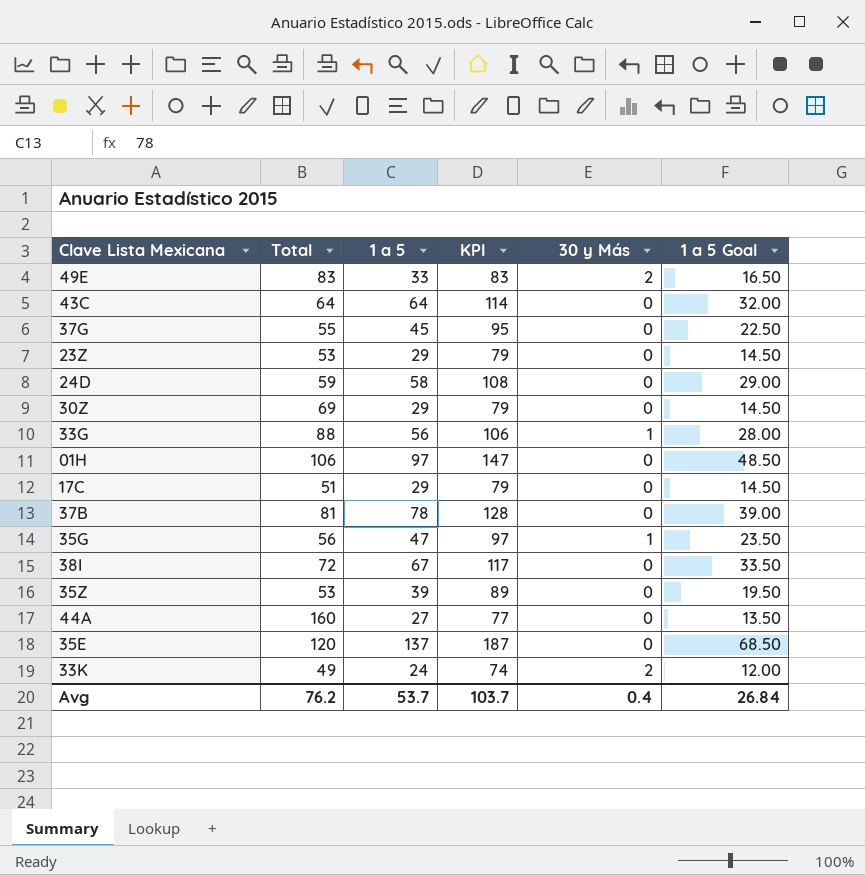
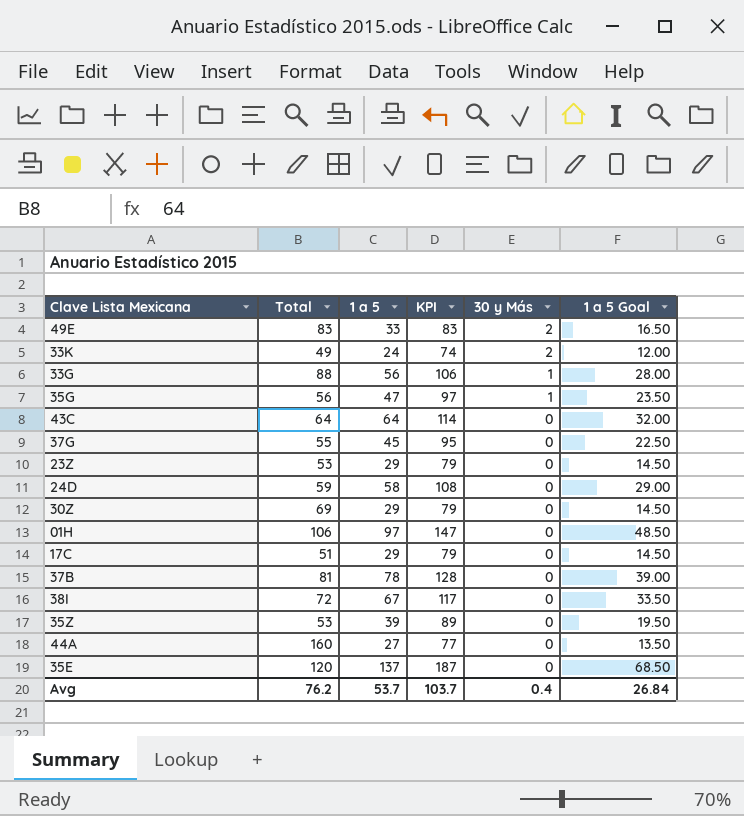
row order: none -> 30 y Más descending

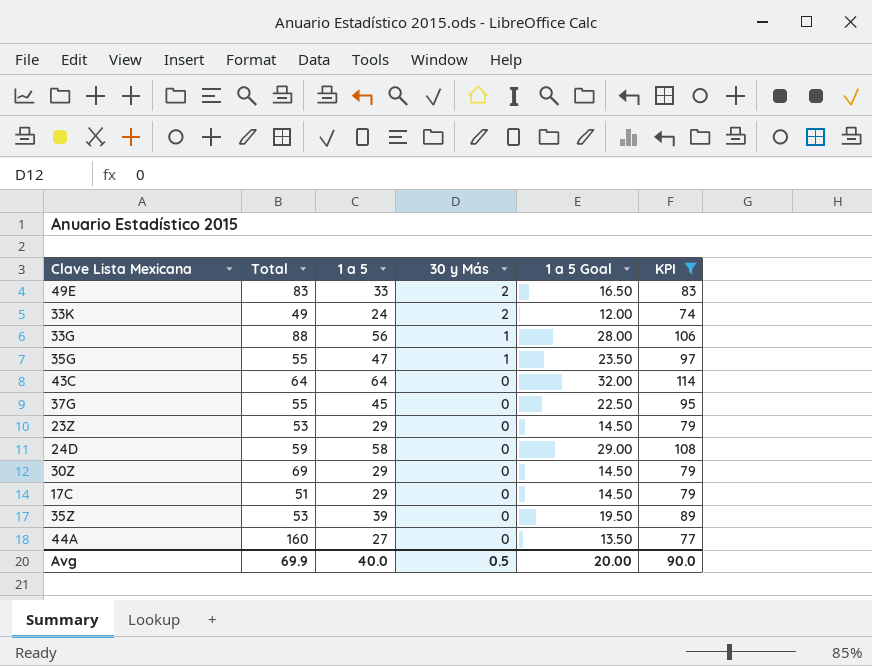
filter: none -> KPI <= 114
column KPI | position: 4 -> 6
35G | Total: 56 -> 55
Avg | Total: 76.2 -> 69.9
Avg | 1 a 5: 53.7 -> 40.0
Avg | 30 y Más: 0.4 -> 0.5
Avg | 1 a 5 Goal: 26.84 -> 20.00
Avg | KPI: 103.7 -> 90.0

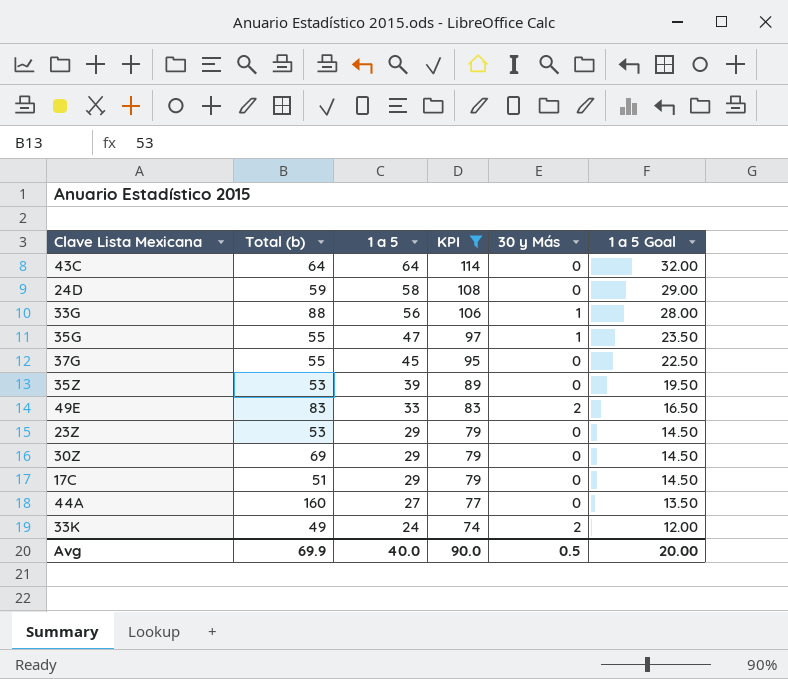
row order: 30 y Más descending -> 1 a 5 descending
column name: Total -> Total (b)
column KPI | position: 6 -> 4

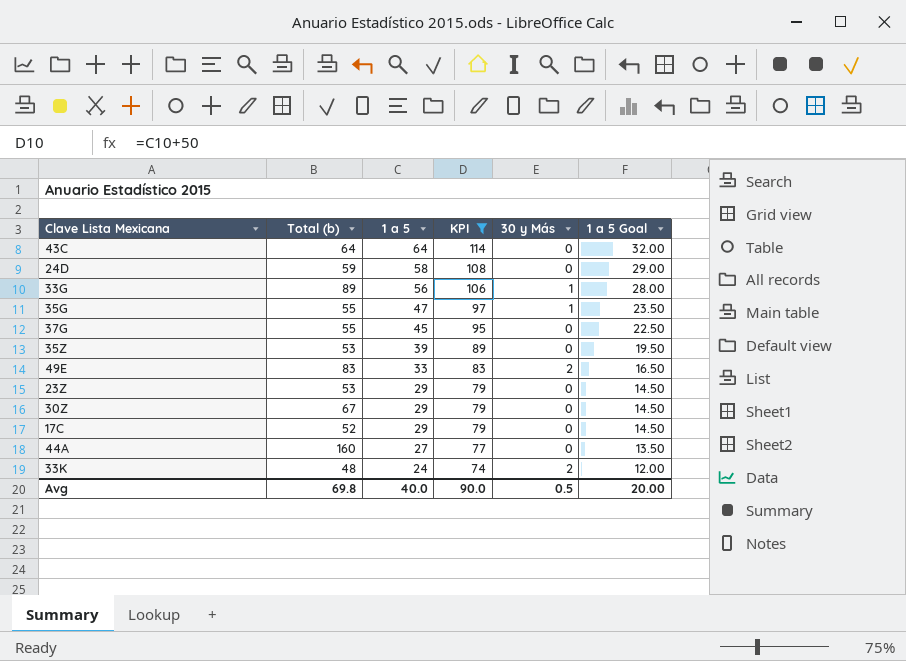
33G | Total (b): 88 -> 89
30Z | Total (b): 69 -> 67
17C | Total (b): 51 -> 52
33K | Total (b): 49 -> 48
Avg | Total (b): 69.9 -> 69.8

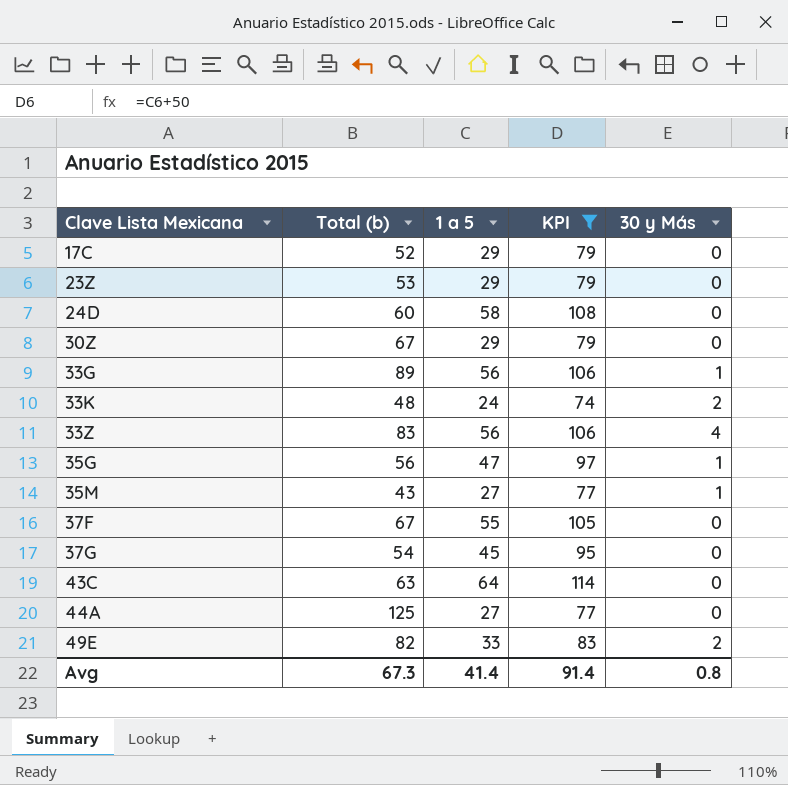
row order: 1 a 5 descending -> Clave Lista Mexicana ascending
column 1 a 5 Goal | formula: [1 a 5] * 0.5 -> none
row 35Z: 53 | 39 | 89 | 0 | 19.50 -> none
24D | Total (b): 59 -> 60
row 33Z: none -> 83 | 56 | 106 | 4
35G | Total (b): 55 -> 56
row 35M: none -> 43 | 27 | 77 | 1
row 37F: none -> 67 | 55 | 105 | 0
37G | Total (b): 55 -> 54
43C | Total (b): 64 -> 63
44A | Total (b): 160 -> 125
49E | Total (b): 83 -> 82
Avg | Total (b): 69.8 -> 67.3
Avg | 1 a 5: 40.0 -> 41.4
Avg | KPI: 90.0 -> 91.4
Avg | 30 y Más: 0.5 -> 0.8

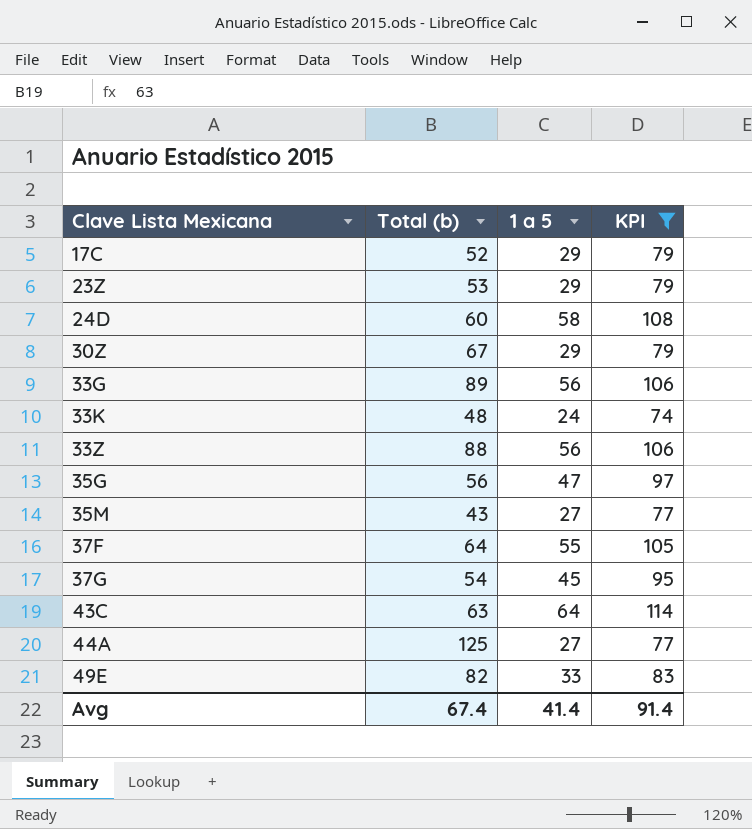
column 30 y Más | position: 5 -> none
33Z | Total (b): 83 -> 88
37F | Total (b): 67 -> 64
Avg | Total (b): 67.3 -> 67.4

